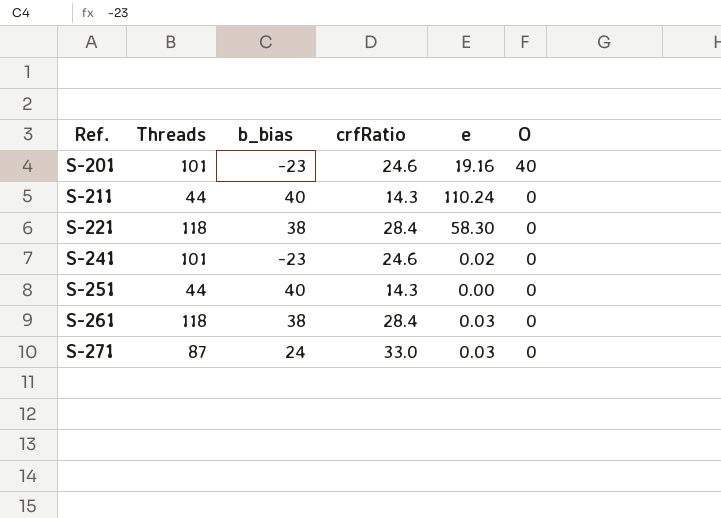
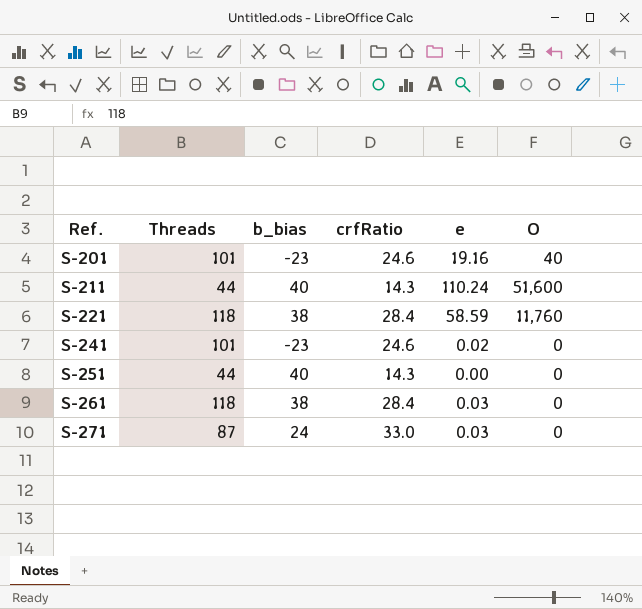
S-211 | O: 0 -> 51,600
S-221 | e: 58.30 -> 58.59
S-221 | O: 0 -> 11,760

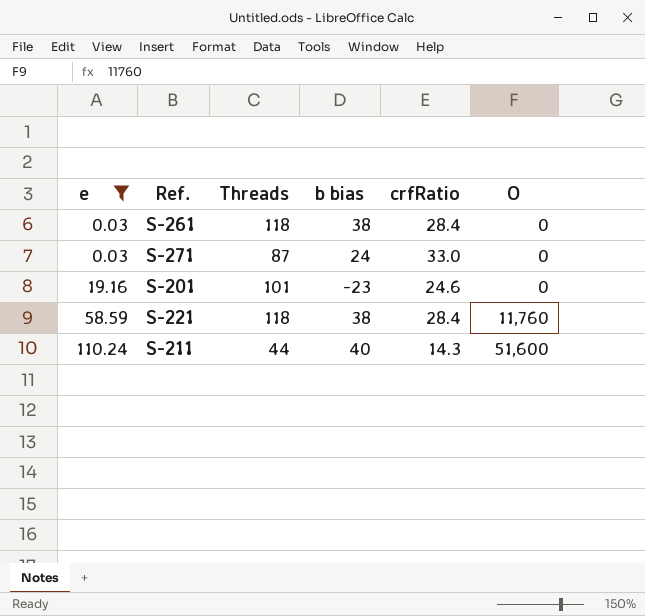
filter: none -> e >= 0.03
row order: Ref. ascending -> e ascending
column e | position: 5 -> 1
column name: b_bias -> b bias
S-201 | O: 40 -> 0

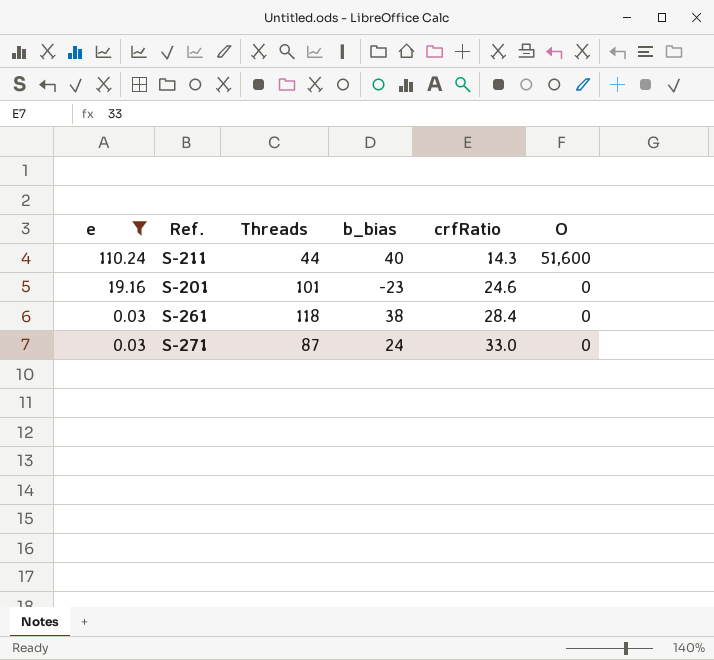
row order: e ascending -> e descending
column name: b bias -> b_bias
row S-221: 58.59 | 118 | 38 | 28.4 | 11,760 -> none

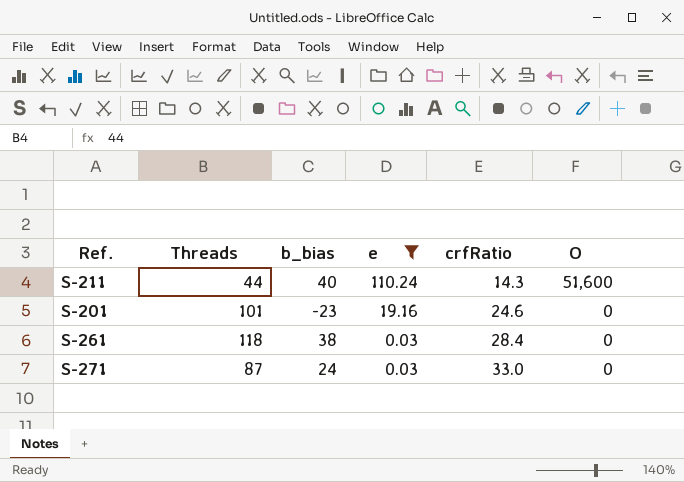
column e | position: 1 -> 4

